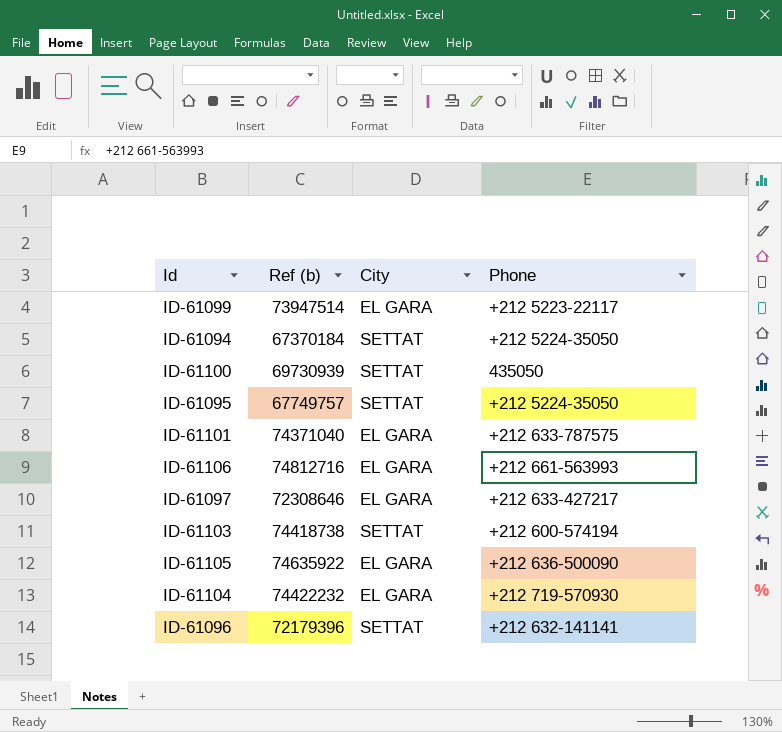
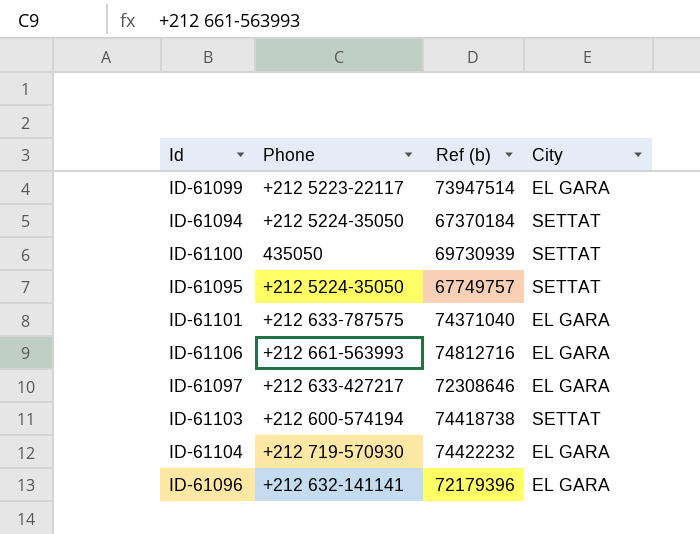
column Phone | position: 4 -> 2
row ID-61105: 74635922 | EL GARA | +212 636-500090 -> none
ID-61096 | City: SETTAT -> EL GARA

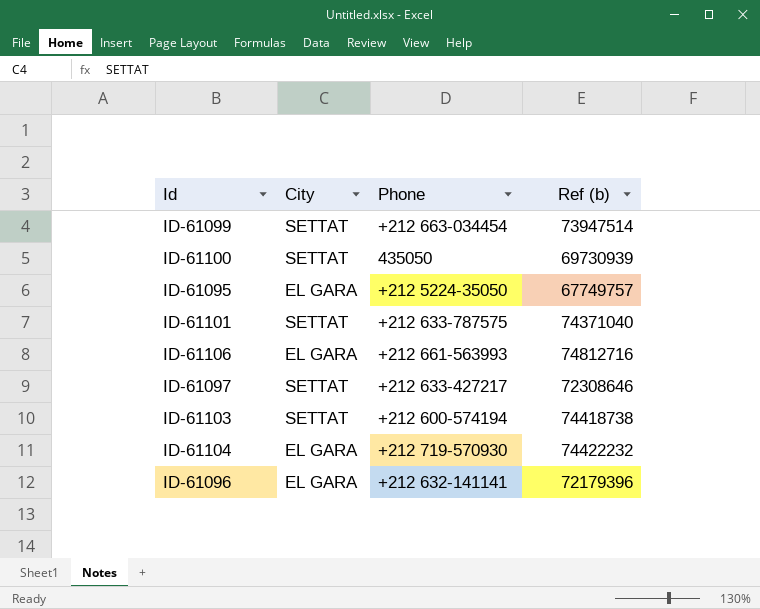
column City | position: 4 -> 2
row ID-61094: +212 5224-35050 | 67370184 | SETTAT -> none
ID-61099 | City: EL GARA -> SETTAT
ID-61099 | Phone: +212 5223-22117 -> +212 663-034454
ID-61095 | City: SETTAT -> EL GARA
ID-61101 | City: EL GARA -> SETTAT
ID-61097 | City: EL GARA -> SETTAT

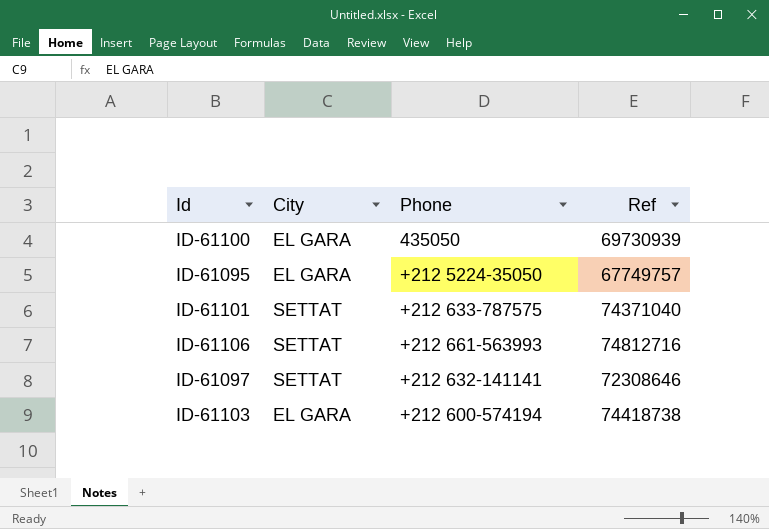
column name: Ref (b) -> Ref
row ID-61099: SETTAT | +212 663-034454 | 73947514 -> none
row ID-61104: EL GARA | +212 719-570930 | 74422232 -> none
row ID-61096: EL GARA | +212 632-141141 | 72179396 -> none
ID-61100 | City: SETTAT -> EL GARA
ID-61106 | City: EL GARA -> SETTAT
ID-61097 | Phone: +212 633-427217 -> +212 632-141141
ID-61103 | City: SETTAT -> EL GARA

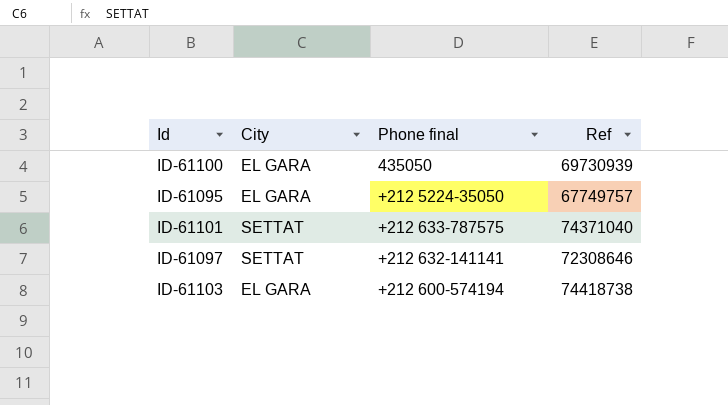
column name: Phone -> Phone final
row ID-61106: SETTAT | +212 661-563993 | 74812716 -> none

